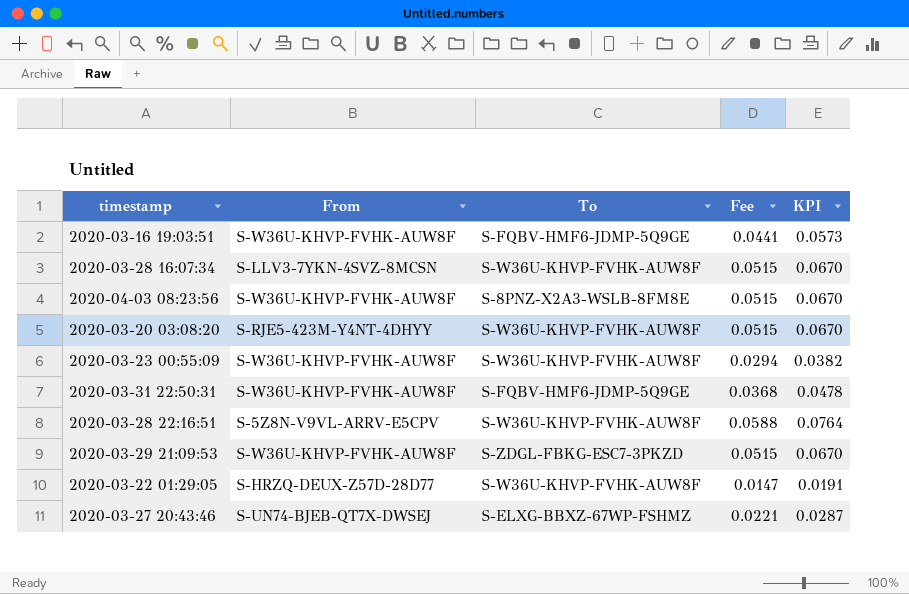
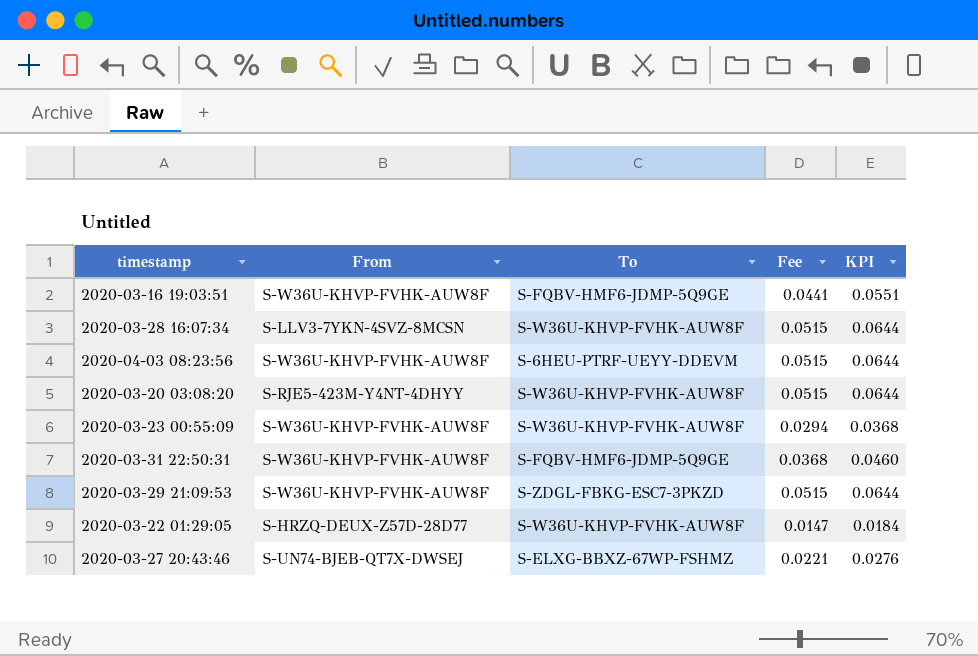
column KPI | formula: [Fee] * 1.3 -> [Fee] * 1.25
row 2020-03-28 22:16:51: S-5Z8N-V9VL-ARRV-E5CPV | S-W36U-KHVP-FVHK-AUW8F | 0.0588 | 0.0764 -> none
2020-04-03 08:23:56 | To: S-8PNZ-X2A3-WSLB-8FM8E -> S-6HEU-PTRF-UEYY-DDEVM

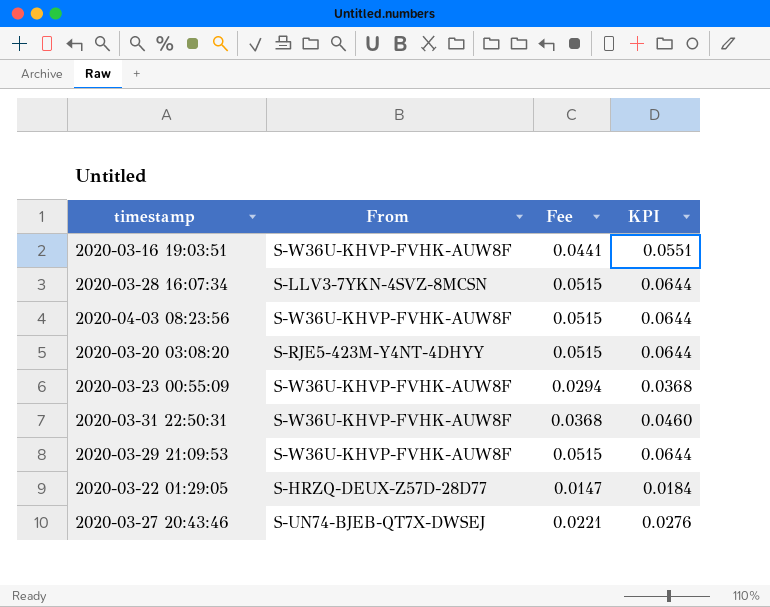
column To | position: 3 -> none

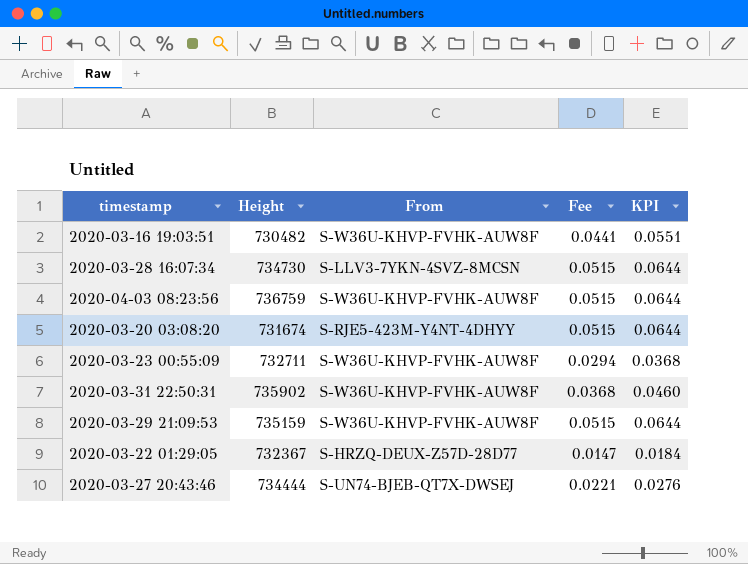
column Height | position: none -> 2

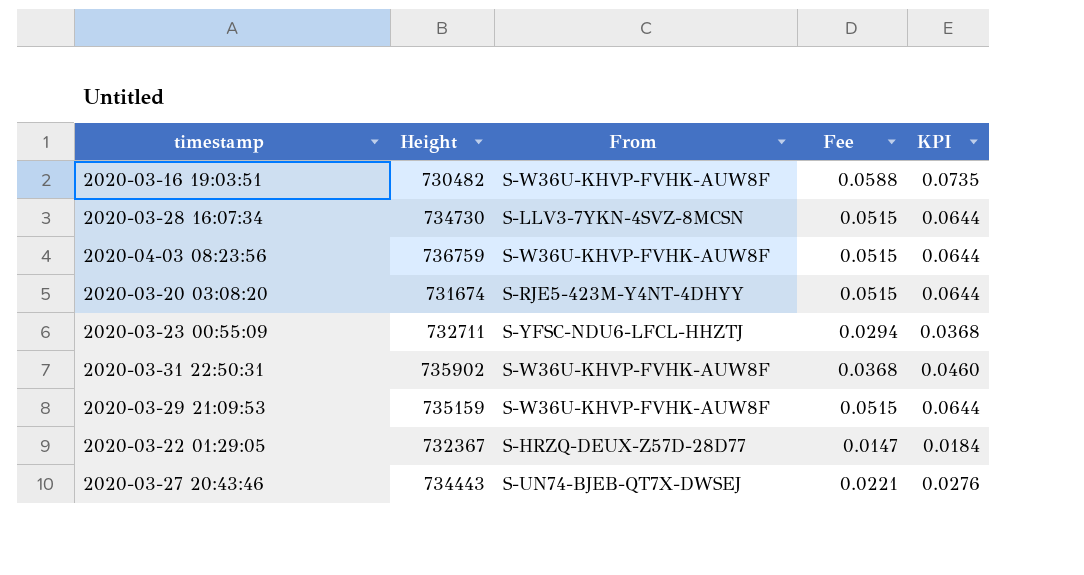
2020-03-16 19:03:51 | Fee: 0.0441 -> 0.0588
2020-03-16 19:03:51 | KPI: 0.0551 -> 0.0735
2020-03-23 00:55:09 | From: S-W36U-KHVP-FVHK-AUW8F -> S-YFSC-NDU6-LFCL-HHZTJ
2020-03-27 20:43:46 | Height: 734444 -> 734443

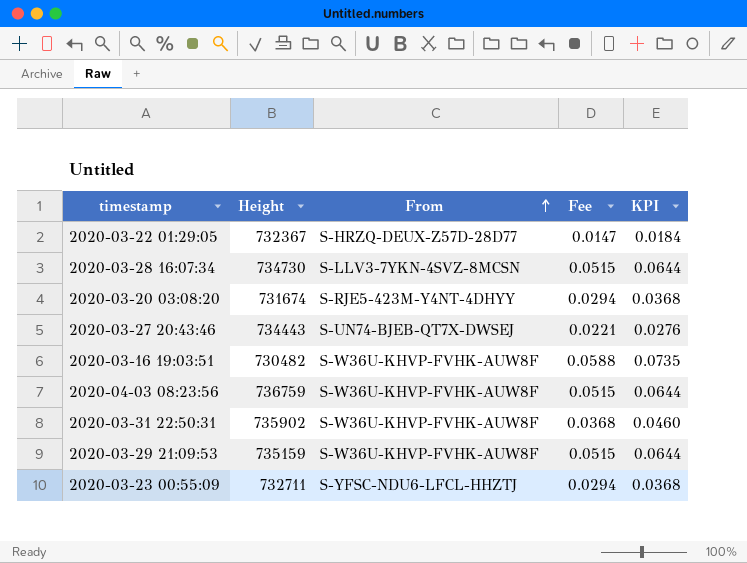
row order: none -> From ascending
2020-03-20 03:08:20 | Fee: 0.0515 -> 0.0294
2020-03-20 03:08:20 | KPI: 0.0644 -> 0.0368

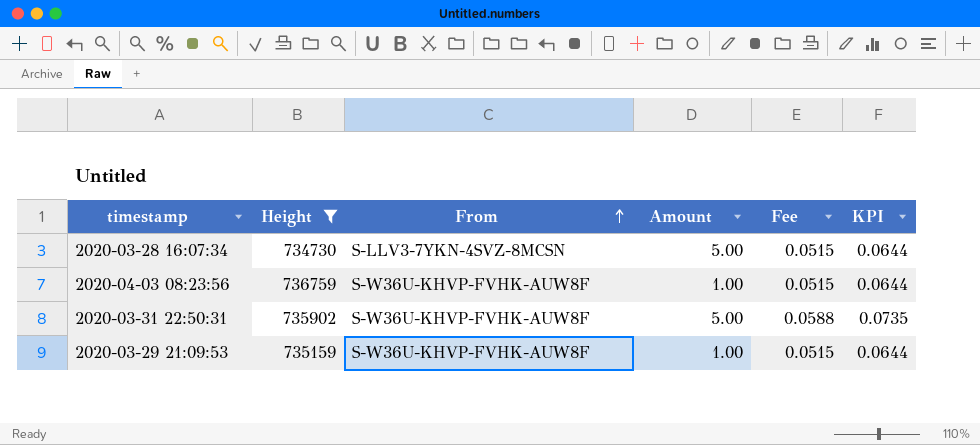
filter: none -> Height >= 734730
column Amount | position: none -> 4
2020-03-31 22:50:31 | Fee: 0.0368 -> 0.0588
2020-03-31 22:50:31 | KPI: 0.0460 -> 0.0735

